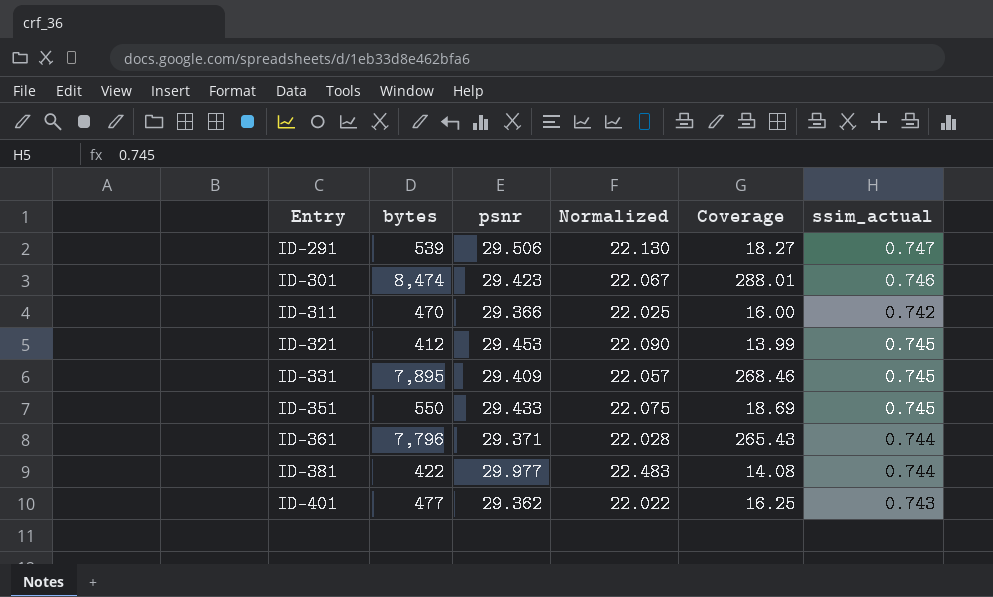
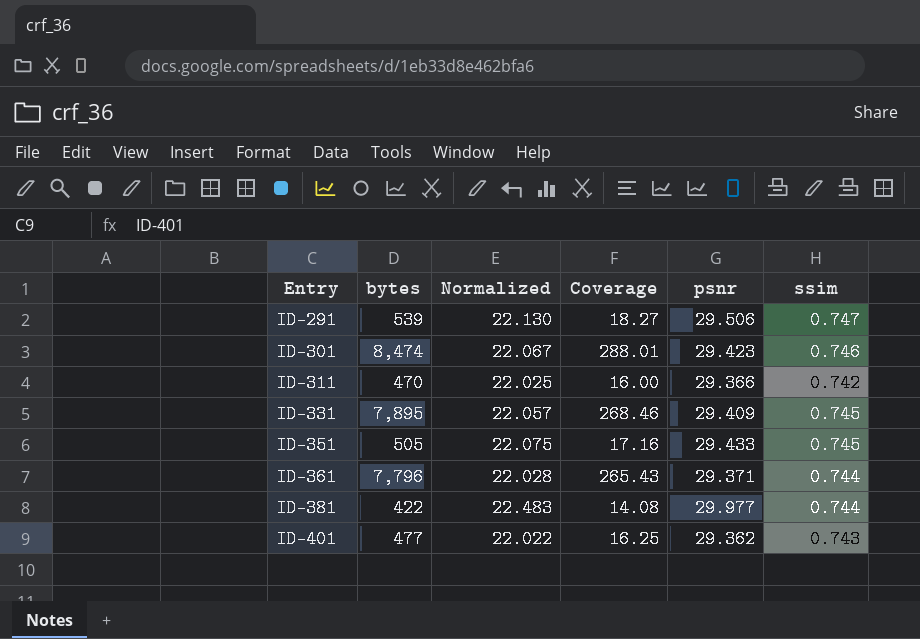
column psnr | position: 3 -> 5
column name: ssim_actual -> ssim
row ID-321: 412 | 29.453 | 22.090 | 13.99 | 0.745 -> none
ID-351 | bytes: 550 -> 505
ID-351 | Coverage: 18.69 -> 17.16

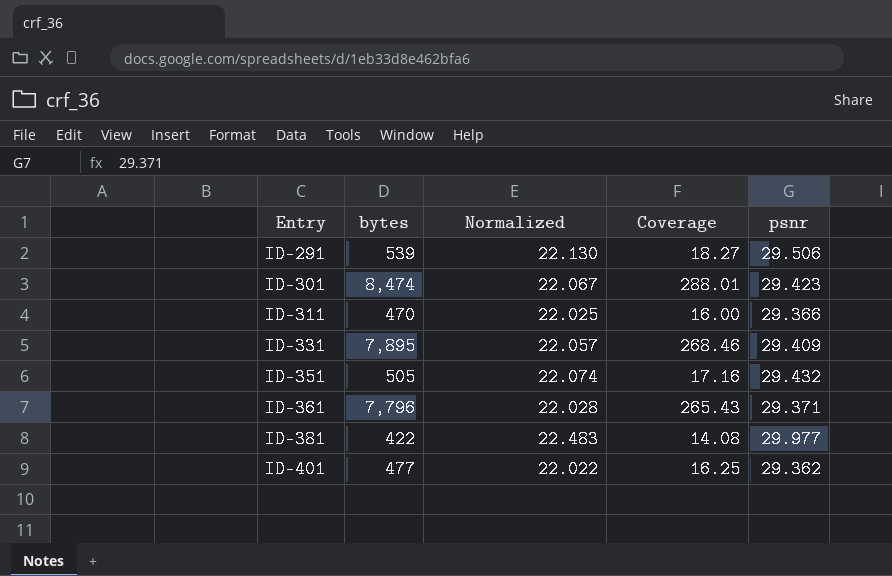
column ssim | position: 6 -> none
ID-351 | Normalized: 22.075 -> 22.074
ID-351 | psnr: 29.433 -> 29.432

